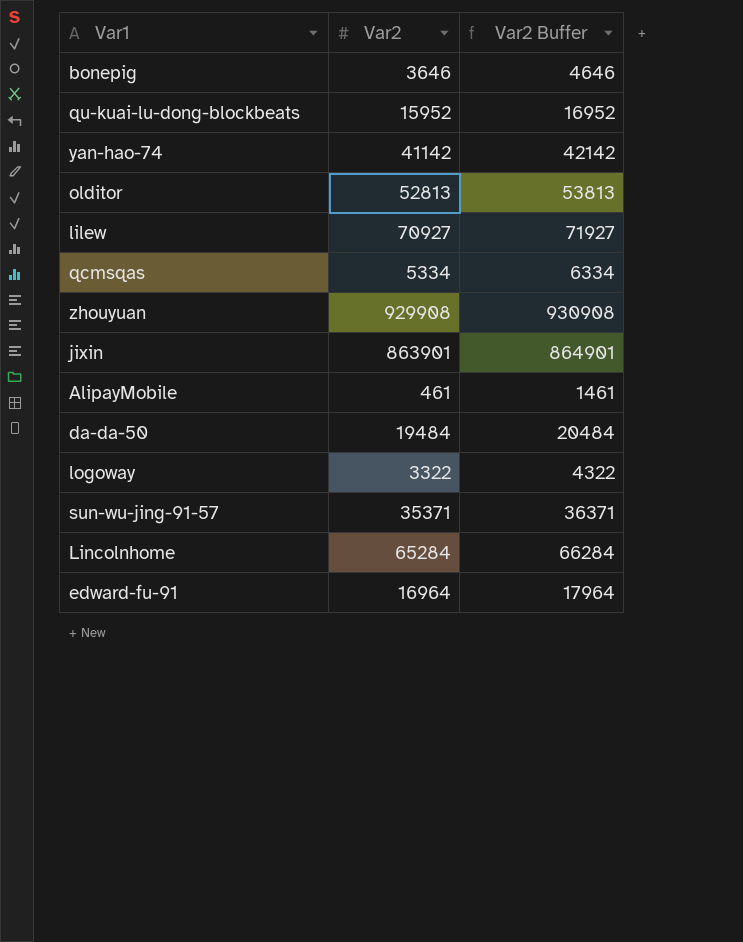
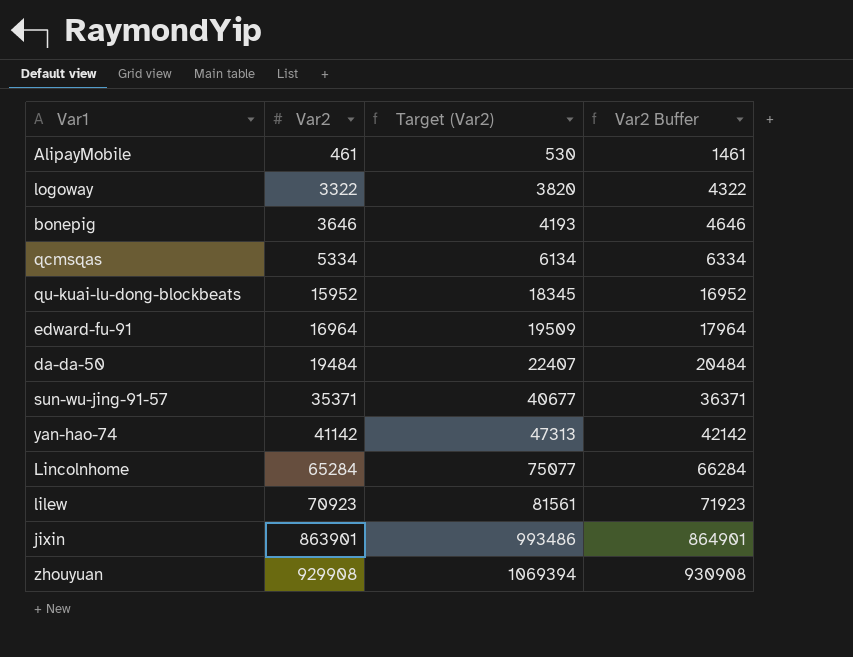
row order: none -> Var2 ascending
column Target (Var2) | formula: none -> [Var2] * 1.15
row olditor: 52813 | 53813 -> none
lilew | Var2: 70927 -> 70923
lilew | Var2 Buffer: 71927 -> 71923

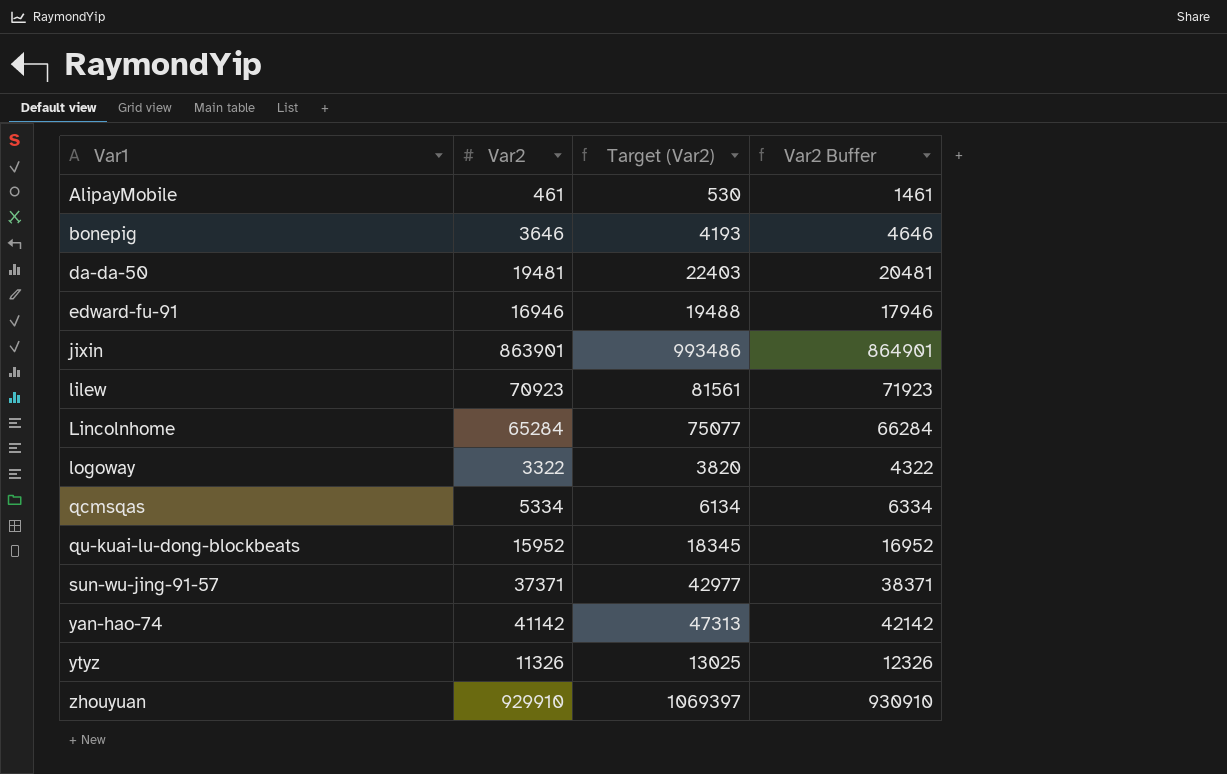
row order: Var2 ascending -> Var1 ascending
da-da-50 | Var2: 19484 -> 19481
da-da-50 | Target (Var2): 22407 -> 22403
da-da-50 | Var2 Buffer: 20484 -> 20481
edward-fu-91 | Var2: 16964 -> 16946
edward-fu-91 | Target (Var2): 19509 -> 19488
edward-fu-91 | Var2 Buffer: 17964 -> 17946
sun-wu-jing-91-57 | Var2: 35371 -> 37371
sun-wu-jing-91-57 | Target (Var2): 40677 -> 42977
sun-wu-jing-91-57 | Var2 Buffer: 36371 -> 38371
row ytyz: none -> 11326 | 13025 | 12326
zhouyuan | Var2: 929908 -> 929910
zhouyuan | Target (Var2): 1069394 -> 1069397
zhouyuan | Var2 Buffer: 930908 -> 930910

